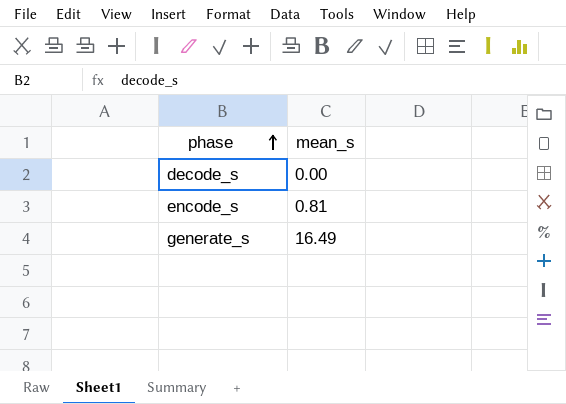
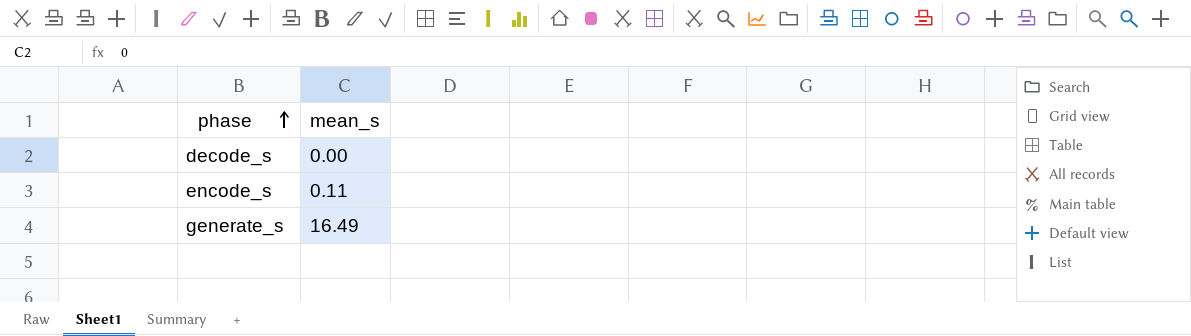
encode_s | mean_s: 0.81 -> 0.11

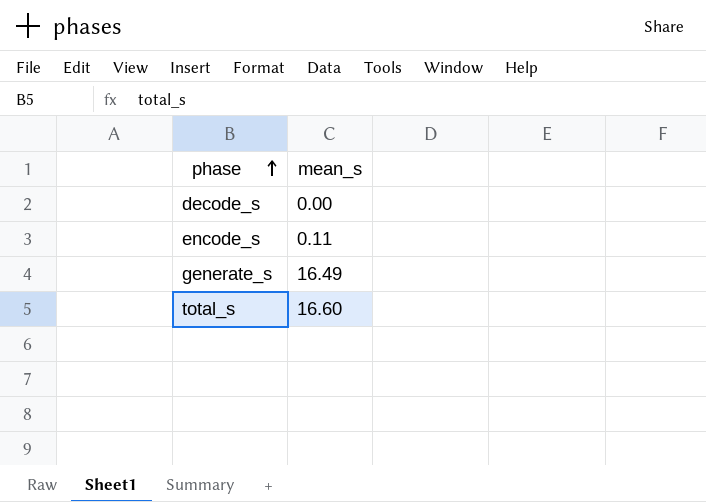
row total_s: none -> 16.60

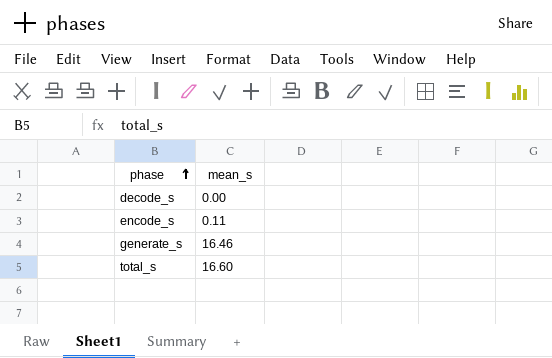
generate_s | mean_s: 16.49 -> 16.46

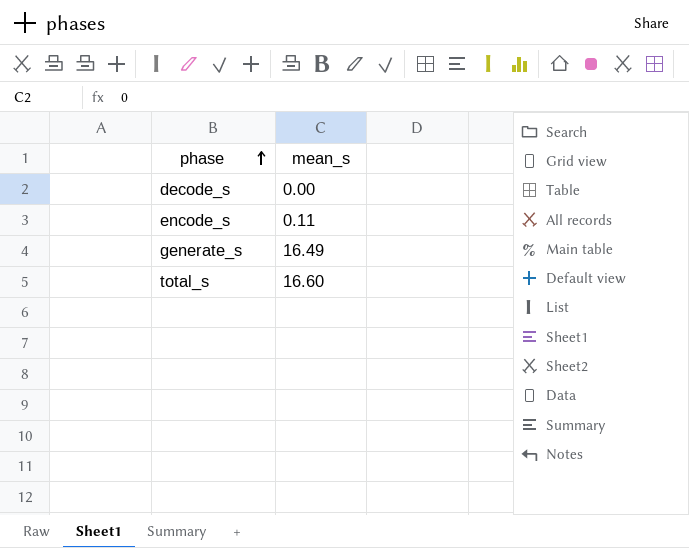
generate_s | mean_s: 16.46 -> 16.49

